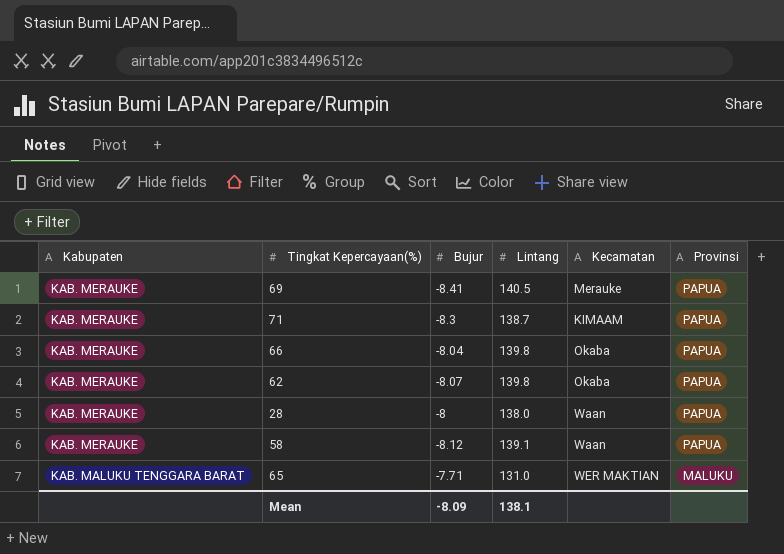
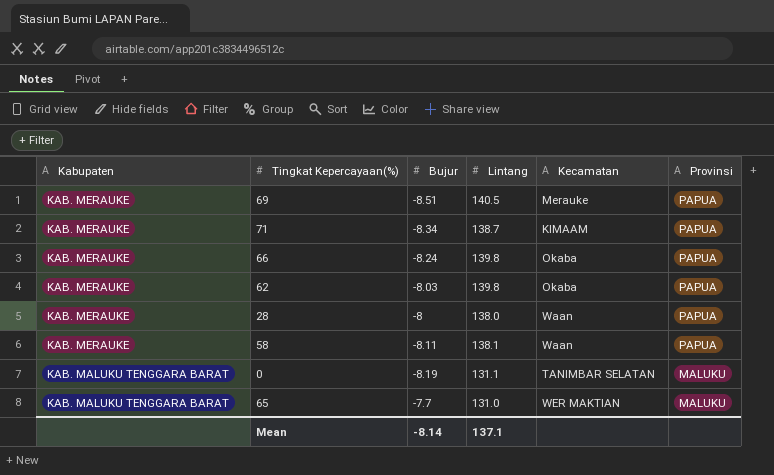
69 | Bujur: -8.41 -> -8.51
71 | Bujur: -8.3 -> -8.34
66 | Bujur: -8.04 -> -8.24
62 | Bujur: -8.07 -> -8.03
58 | Bujur: -8.12 -> -8.11
58 | Lintang: 139.1 -> 138.1
row 0: none -> KAB. MALUKU TENGGARA BARAT | -8.19 | 131.1 | TANIMBAR SELATAN | MALUKU
65 | Bujur: -7.71 -> -7.7
Mean | Bujur: -8.09 -> -8.14
Mean | Lintang: 138.1 -> 137.1

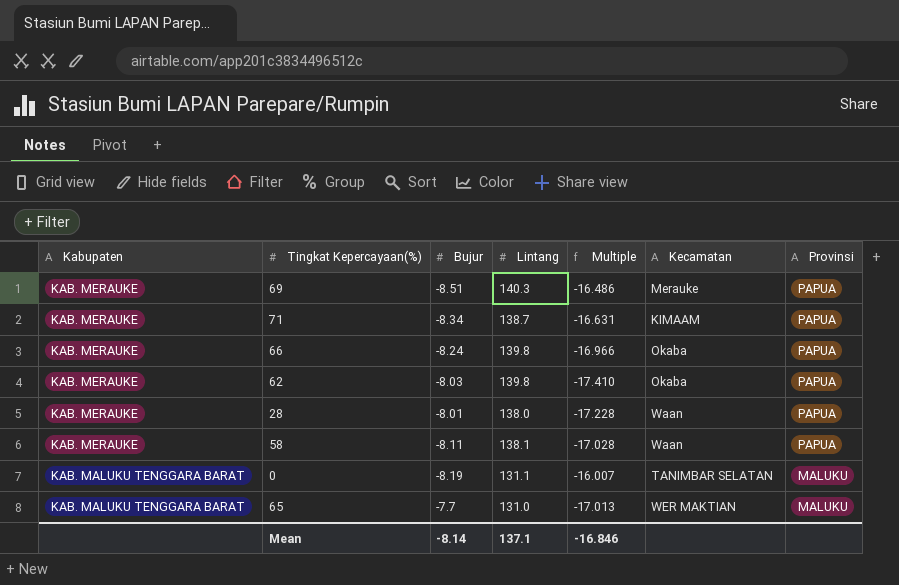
column Multiple | formula: none -> [Lintang] / [Bujur]
69 | Lintang: 140.5 -> 140.3
28 | Bujur: -8 -> -8.01

